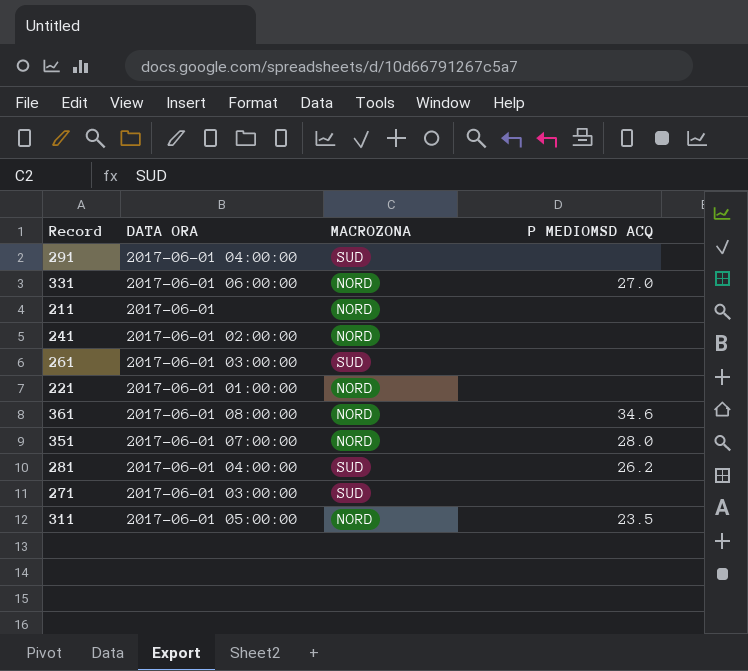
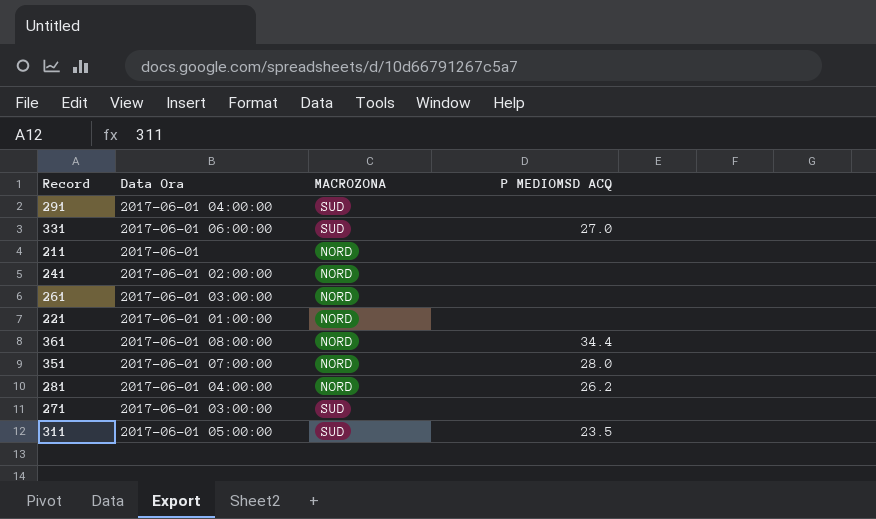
column name: DATA ORA -> Data Ora
331 | MACROZONA: NORD -> SUD
261 | MACROZONA: SUD -> NORD
361 | P MEDIOMSD ACQ: 34.6 -> 34.4
281 | MACROZONA: SUD -> NORD
311 | MACROZONA: NORD -> SUD

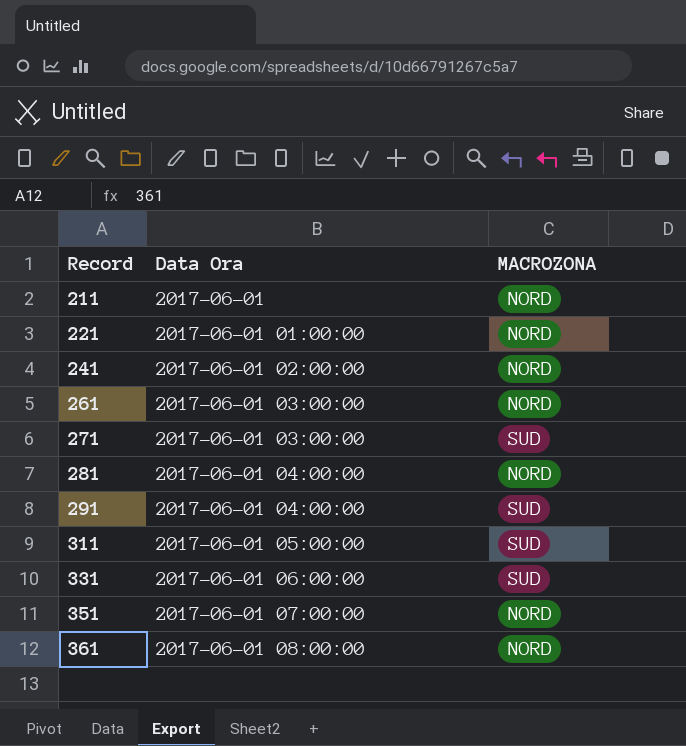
row order: none -> Record ascending
column P MEDIOMSD ACQ | position: 4 -> none

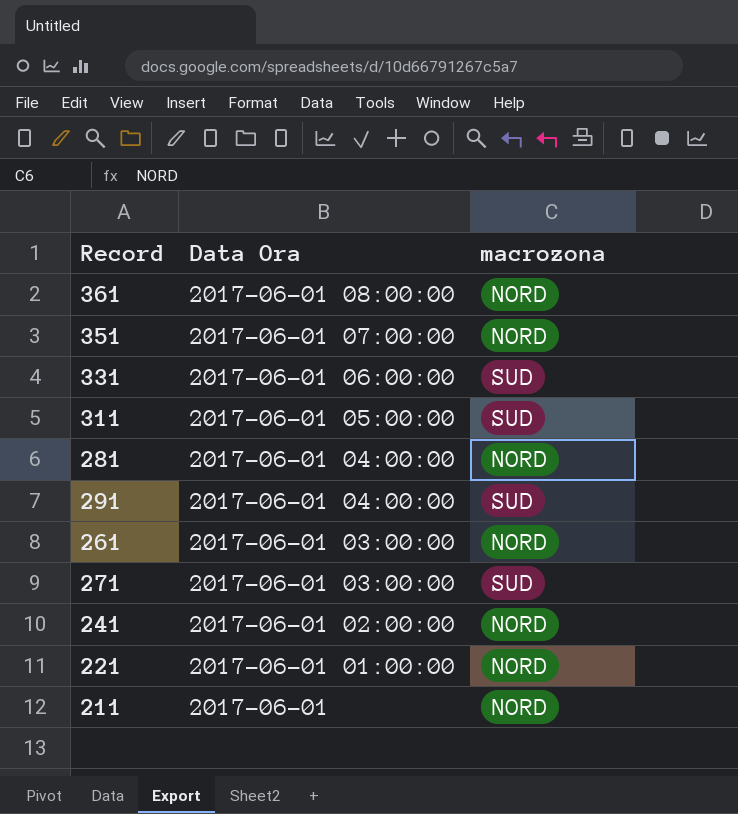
row order: Record ascending -> Data Ora descending
column name: MACROZONA -> macrozona

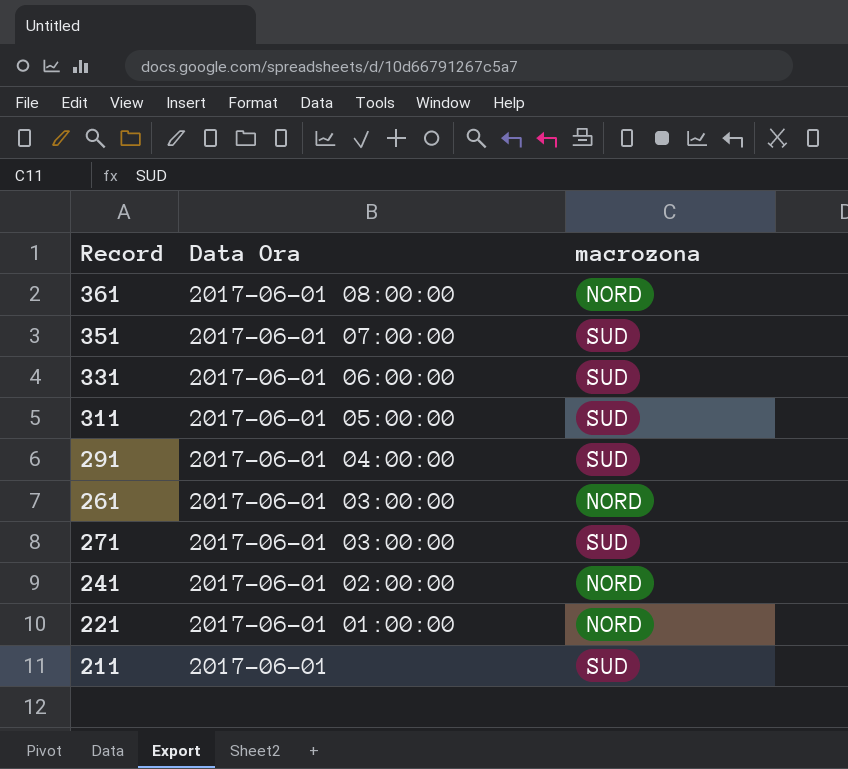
row 281: 2017-06-01 04:00:00 | NORD -> none
351 | macrozona: NORD -> SUD
211 | macrozona: NORD -> SUD

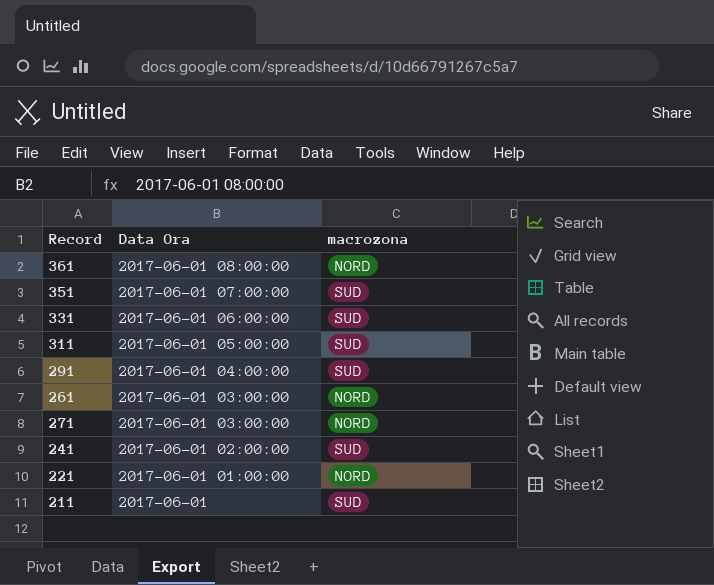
271 | macrozona: SUD -> NORD
241 | macrozona: NORD -> SUD

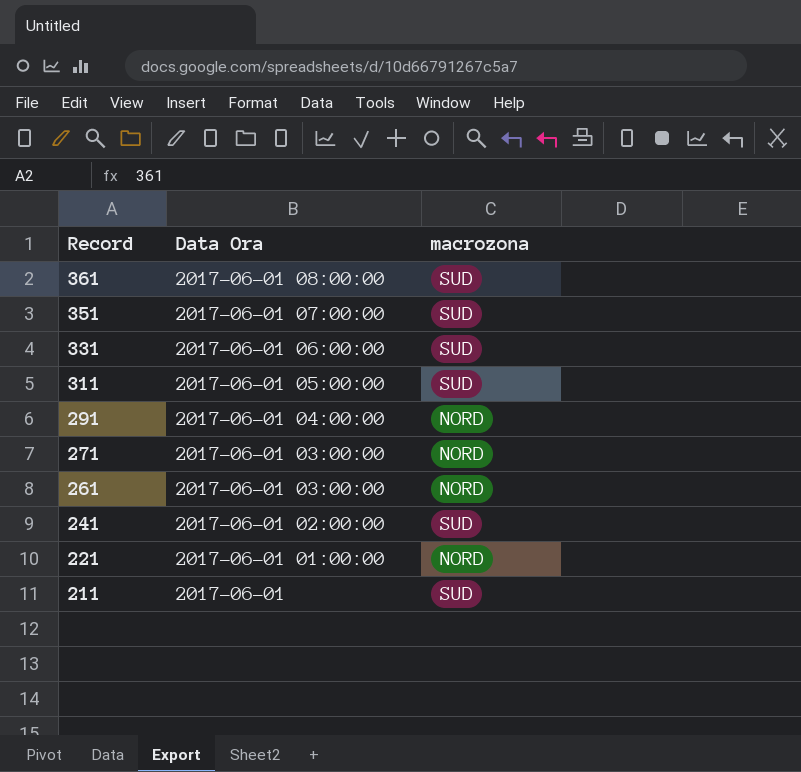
row order: Data Ora descending -> Record descending
361 | macrozona: NORD -> SUD
291 | macrozona: SUD -> NORD

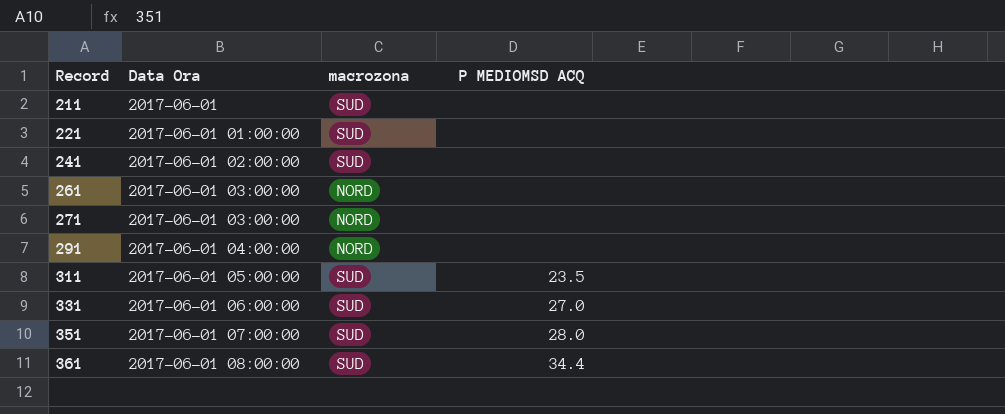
row order: Record descending -> Record ascending
column P MEDIOMSD ACQ | position: none -> 4
221 | macrozona: NORD -> SUD

